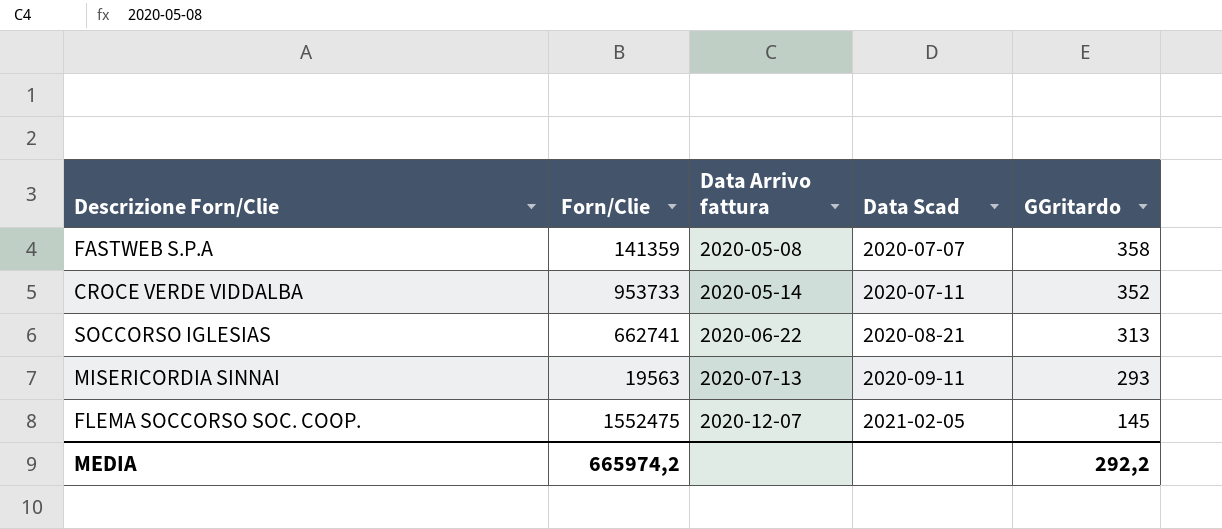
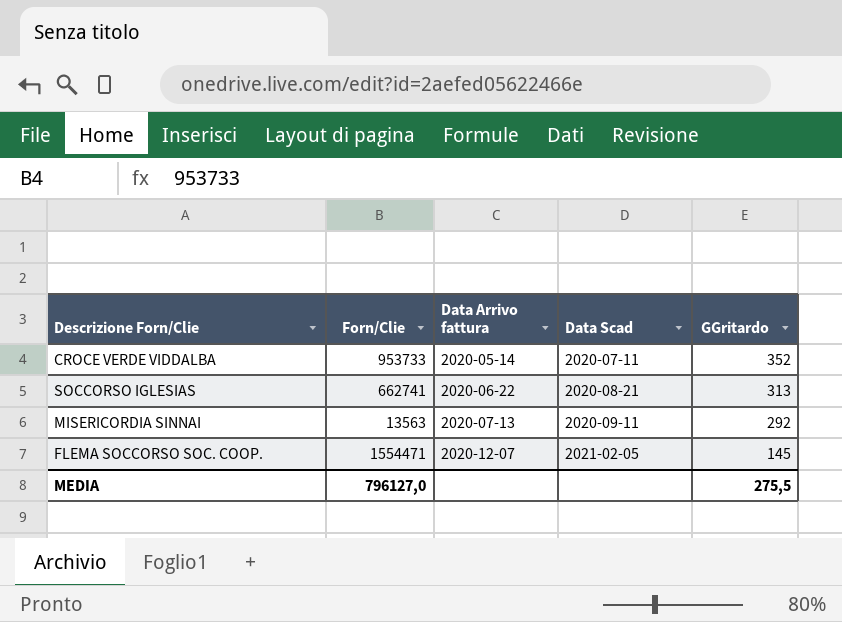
row FASTWEB S.P.A: 141359 | 2020-05-08 | 2020-07-07 | 358 -> none
MISERICORDIA SINNAI | Forn/Clie: 19563 -> 13563
MISERICORDIA SINNAI | GGritardo: 293 -> 292
FLEMA SOCCORSO SOC. COOP. | Forn/Clie: 1552475 -> 1554471
MEDIA | Forn/Clie: 665974,2 -> 796127,0
MEDIA | GGritardo: 292,2 -> 275,5

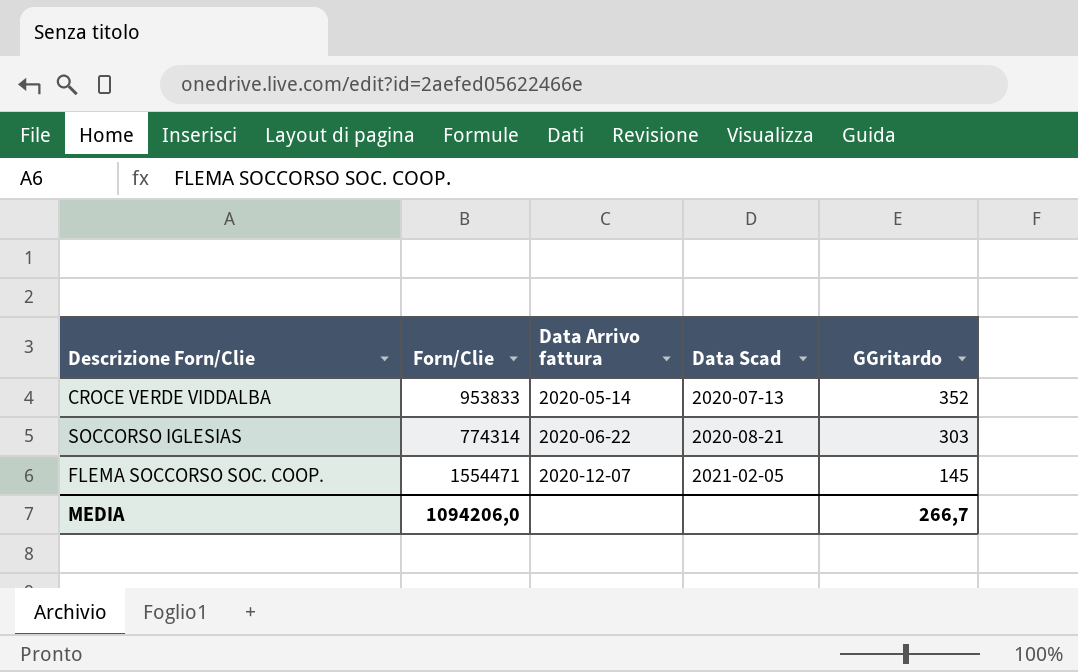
row MISERICORDIA SINNAI: 13563 | 2020-07-13 | 2020-09-11 | 292 -> none
CROCE VERDE VIDDALBA | Forn/Clie: 953733 -> 953833
CROCE VERDE VIDDALBA | Data Scad: 2020-07-11 -> 2020-07-13
SOCCORSO IGLESIAS | Forn/Clie: 662741 -> 774314
SOCCORSO IGLESIAS | GGritardo: 313 -> 303
MEDIA | Forn/Clie: 796127,0 -> 1094206,0
MEDIA | GGritardo: 275,5 -> 266,7

